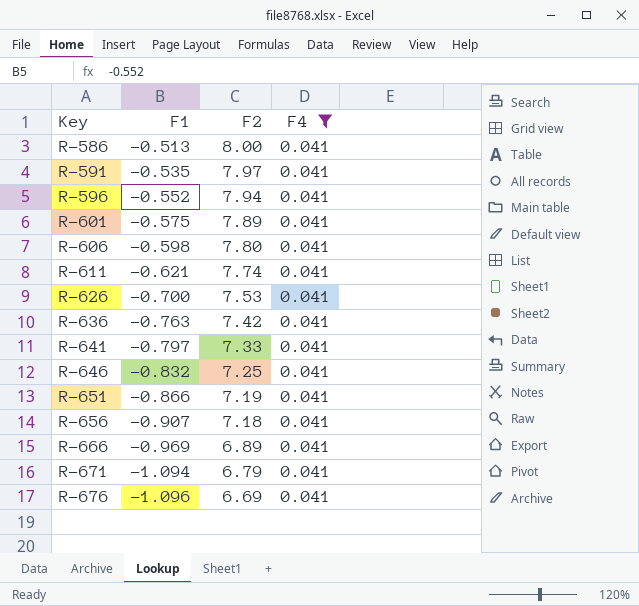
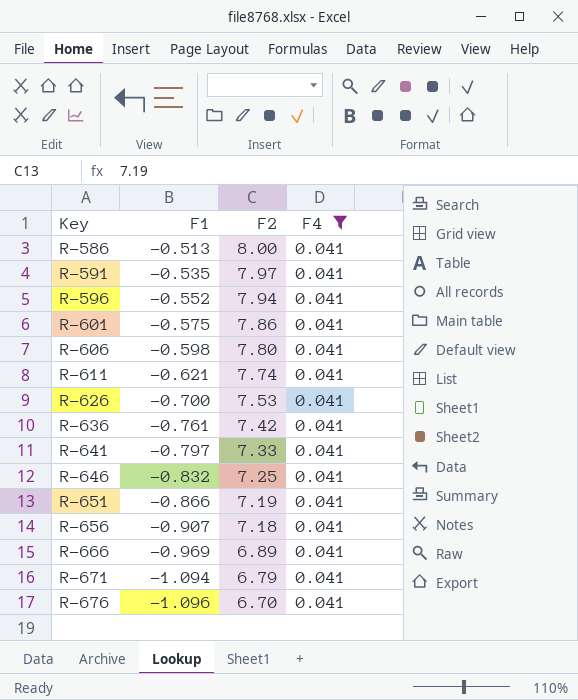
R-601 | F2: 7.89 -> 7.86
R-636 | F1: -0.763 -> -0.761
R-676 | F2: 6.69 -> 6.70

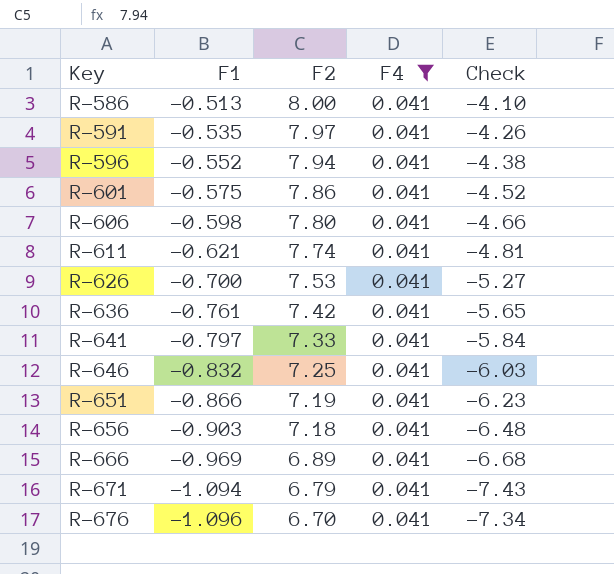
column Check | formula: none -> [F1] * [F2]
R-656 | F1: -0.907 -> -0.903

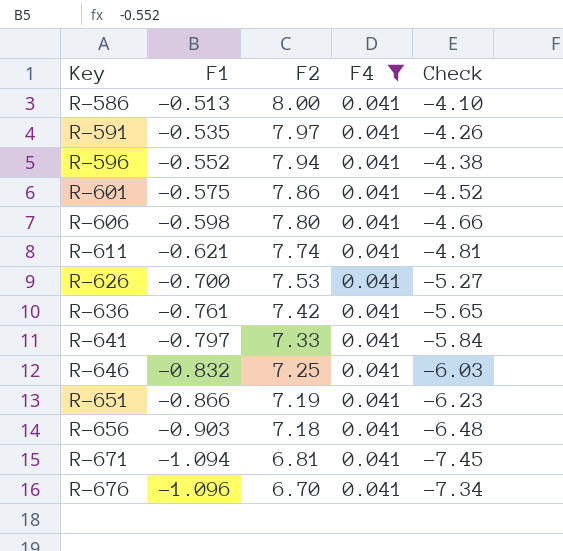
row R-666: -0.969 | 6.89 | 0.041 | -6.68 -> none
R-671 | F2: 6.79 -> 6.81
R-671 | Check: -7.43 -> -7.45

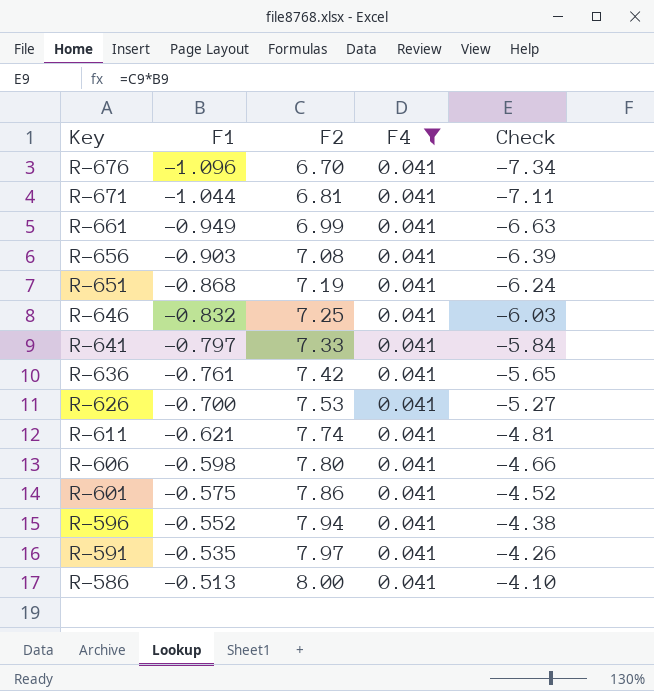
row order: Key ascending -> Key descending
R-671 | F1: -1.094 -> -1.044
R-671 | Check: -7.45 -> -7.11
row R-661: none -> -0.949 | 6.99 | 0.041 | -6.63
R-656 | F2: 7.18 -> 7.08
R-656 | Check: -6.48 -> -6.39
R-651 | F1: -0.866 -> -0.868
R-651 | Check: -6.23 -> -6.24

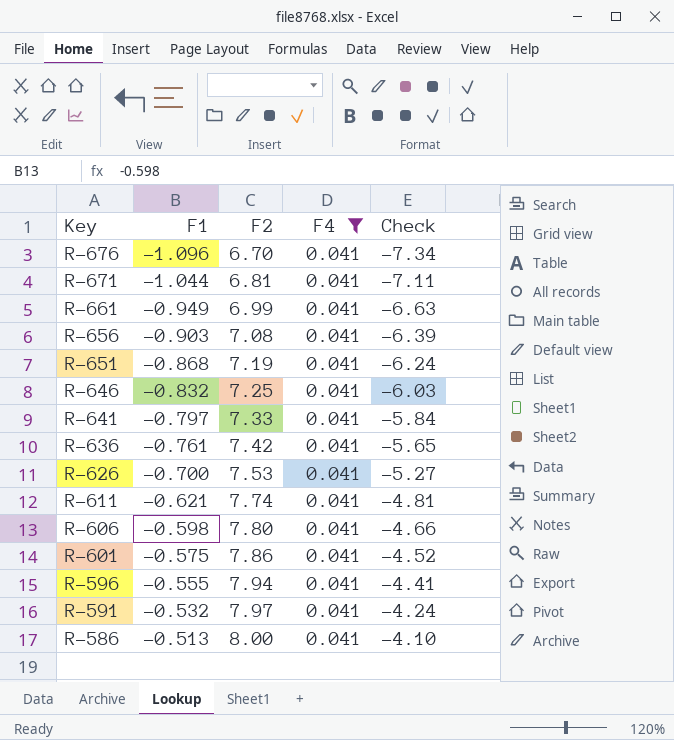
R-596 | F1: -0.552 -> -0.555
R-596 | Check: -4.38 -> -4.41
R-591 | F1: -0.535 -> -0.532
R-591 | Check: -4.26 -> -4.24

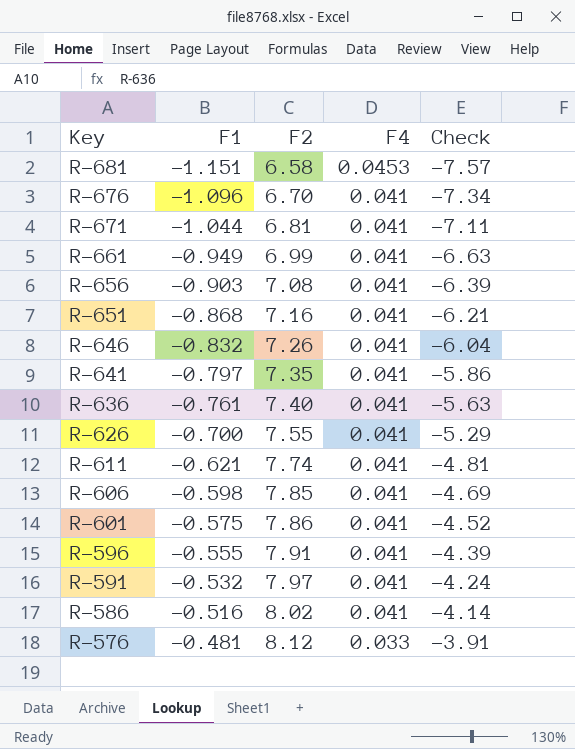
filter: F4 = 0.041 -> none
R-651 | F2: 7.19 -> 7.16
R-651 | Check: -6.24 -> -6.21
R-646 | F2: 7.25 -> 7.26
R-646 | Check: -6.03 -> -6.04
R-641 | F2: 7.33 -> 7.35
R-641 | Check: -5.84 -> -5.86
R-636 | F2: 7.42 -> 7.40
R-636 | Check: -5.65 -> -5.63
R-626 | F2: 7.53 -> 7.55
R-626 | Check: -5.27 -> -5.29
R-606 | F2: 7.80 -> 7.85
R-606 | Check: -4.66 -> -4.69
R-596 | F2: 7.94 -> 7.91
R-596 | Check: -4.41 -> -4.39
R-586 | F1: -0.513 -> -0.516
R-586 | F2: 8.00 -> 8.02
R-586 | Check: -4.10 -> -4.14

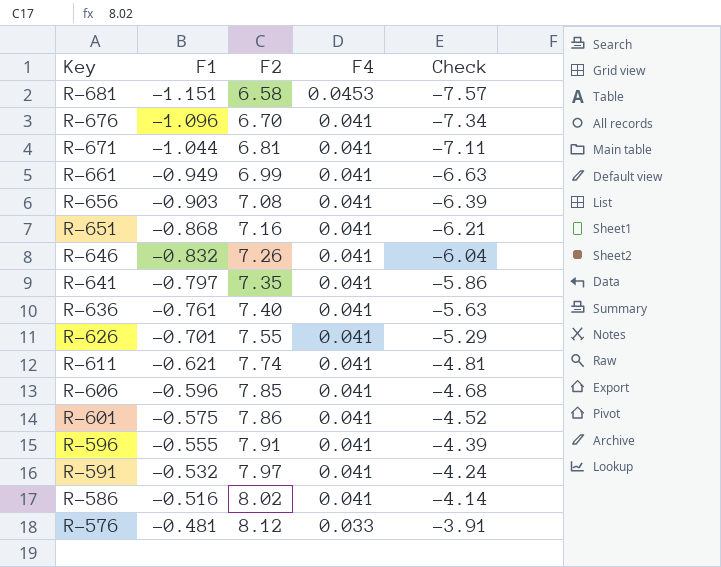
R-626 | F1: -0.700 -> -0.701
R-606 | F1: -0.598 -> -0.596
R-606 | Check: -4.69 -> -4.68

